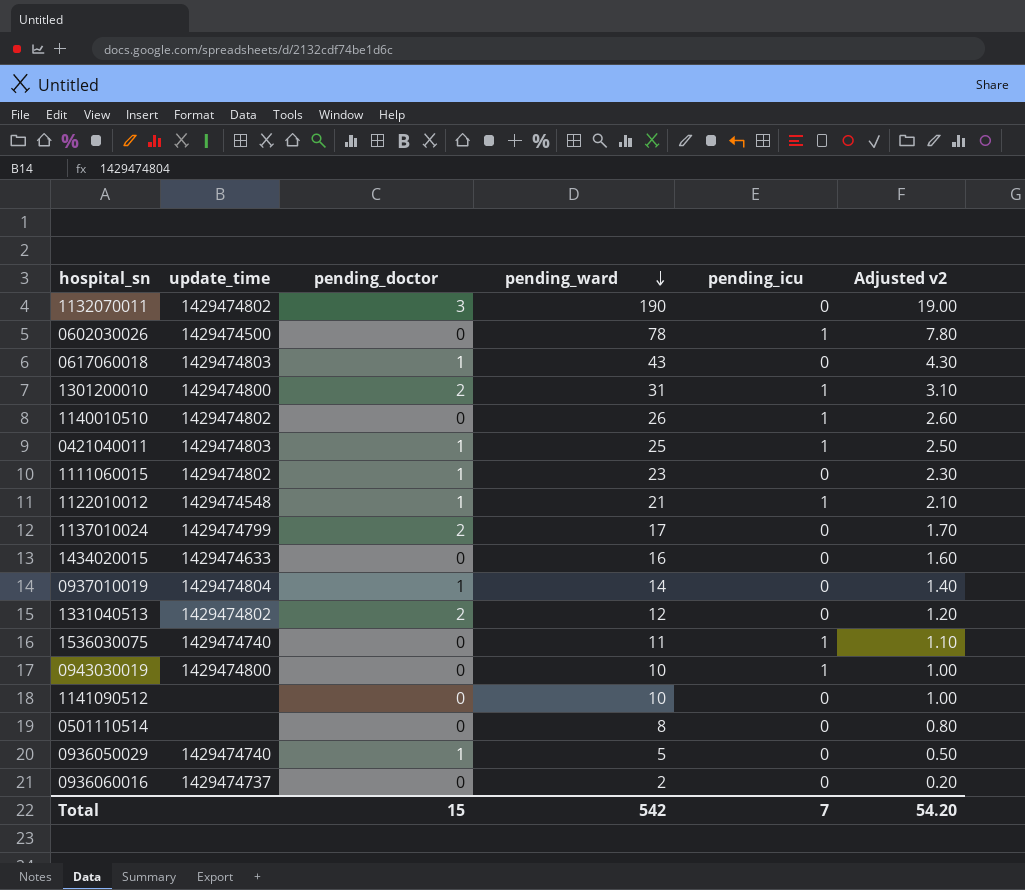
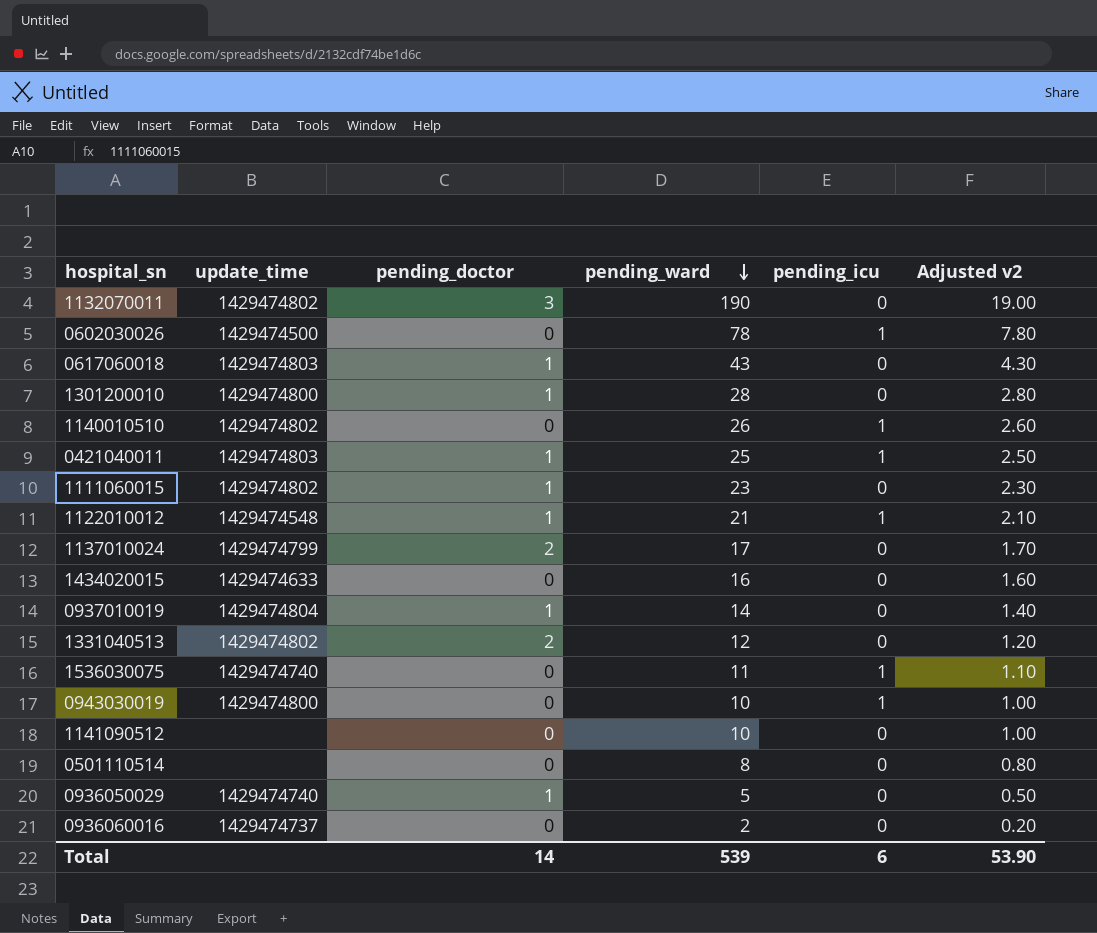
1301200010 | pending_doctor: 2 -> 1
1301200010 | pending_ward: 31 -> 28
1301200010 | pending_icu: 1 -> 0
1301200010 | Adjusted v2: 3.10 -> 2.80
Total | pending_doctor: 15 -> 14
Total | pending_ward: 542 -> 539
Total | pending_icu: 7 -> 6
Total | Adjusted v2: 54.20 -> 53.90

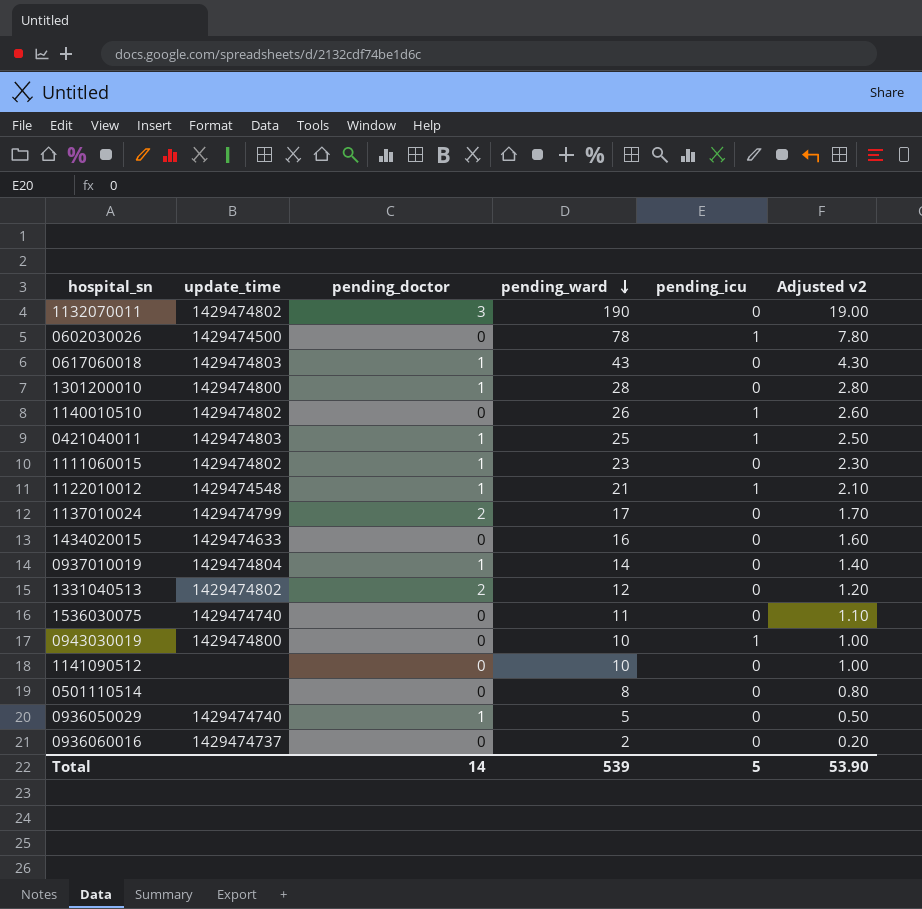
1536030075 | pending_icu: 1 -> 0
Total | pending_icu: 6 -> 5

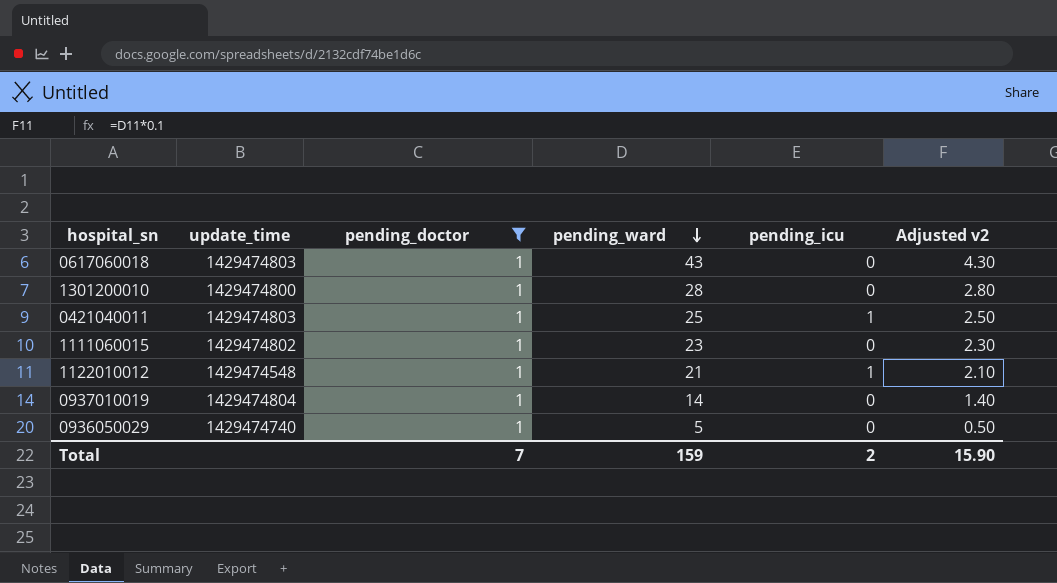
filter: none -> pending_doctor = 1
Total | pending_doctor: 14 -> 7
Total | pending_ward: 539 -> 159
Total | pending_icu: 5 -> 2
Total | Adjusted v2: 53.90 -> 15.90

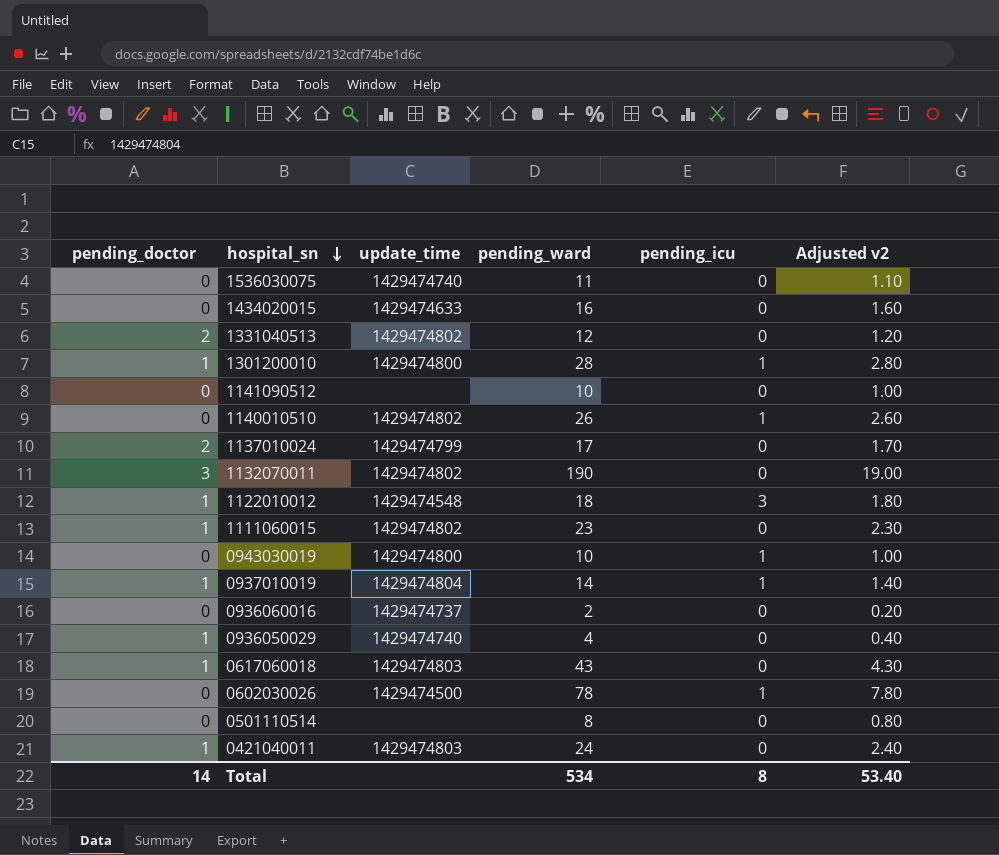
filter: pending_doctor = 1 -> none
row order: pending_ward descending -> hospital_sn descending
column pending_doctor | position: 3 -> 1
1301200010 | pending_icu: 0 -> 1
1122010012 | pending_ward: 21 -> 18
1122010012 | pending_icu: 1 -> 3
1122010012 | Adjusted v2: 2.10 -> 1.80
0937010019 | pending_icu: 0 -> 1
0936050029 | pending_ward: 5 -> 4
0936050029 | Adjusted v2: 0.50 -> 0.40
0421040011 | pending_ward: 25 -> 24
0421040011 | pending_icu: 1 -> 0
0421040011 | Adjusted v2: 2.50 -> 2.40
Total | pending_doctor: 7 -> 14
Total | pending_ward: 159 -> 534
Total | pending_icu: 2 -> 8
Total | Adjusted v2: 15.90 -> 53.40

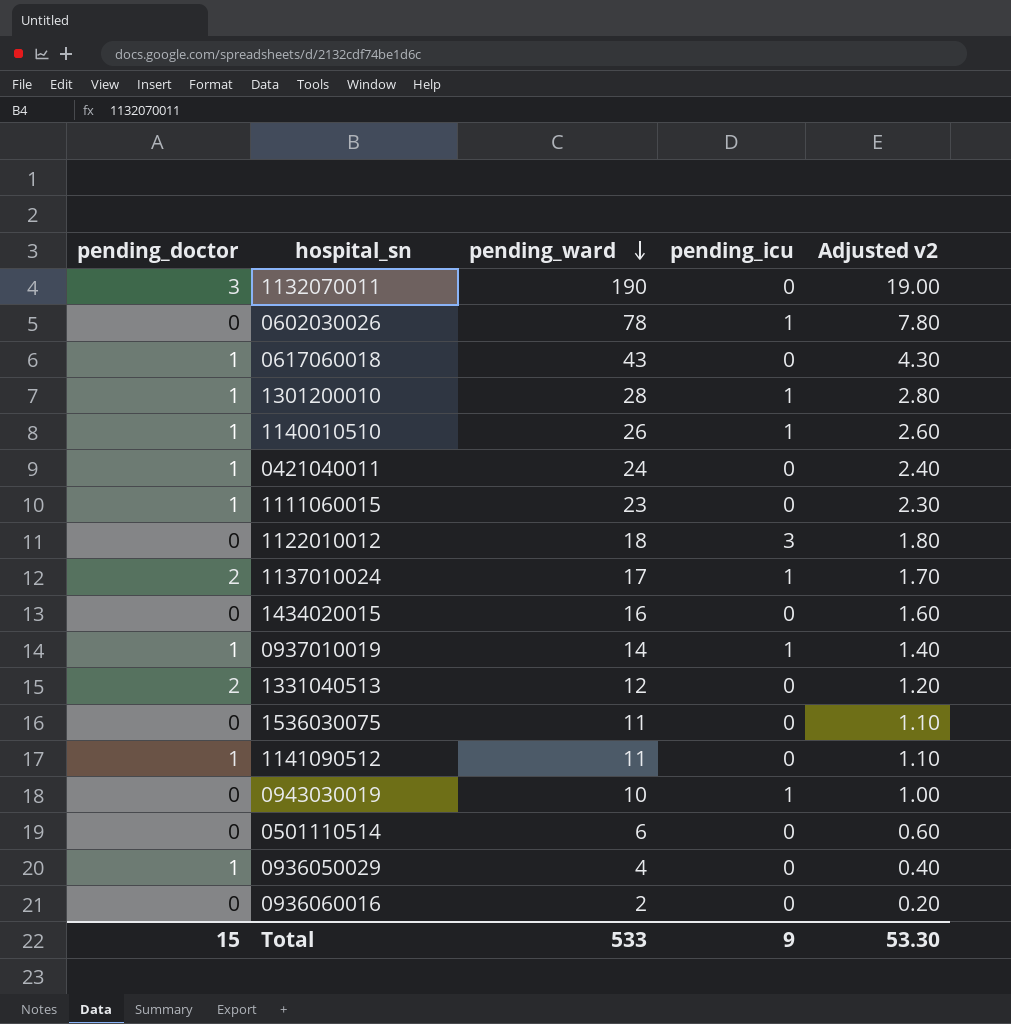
row order: hospital_sn descending -> pending_ward descending
column update_time | position: 3 -> none
1140010510 | pending_doctor: 0 -> 1
1122010012 | pending_doctor: 1 -> 0
1137010024 | pending_icu: 0 -> 1
1141090512 | pending_doctor: 0 -> 1
1141090512 | pending_ward: 10 -> 11
1141090512 | Adjusted v2: 1.00 -> 1.10
0501110514 | pending_ward: 8 -> 6
0501110514 | Adjusted v2: 0.80 -> 0.60
Total | pending_doctor: 14 -> 15
Total | pending_ward: 534 -> 533
Total | pending_icu: 8 -> 9
Total | Adjusted v2: 53.40 -> 53.30

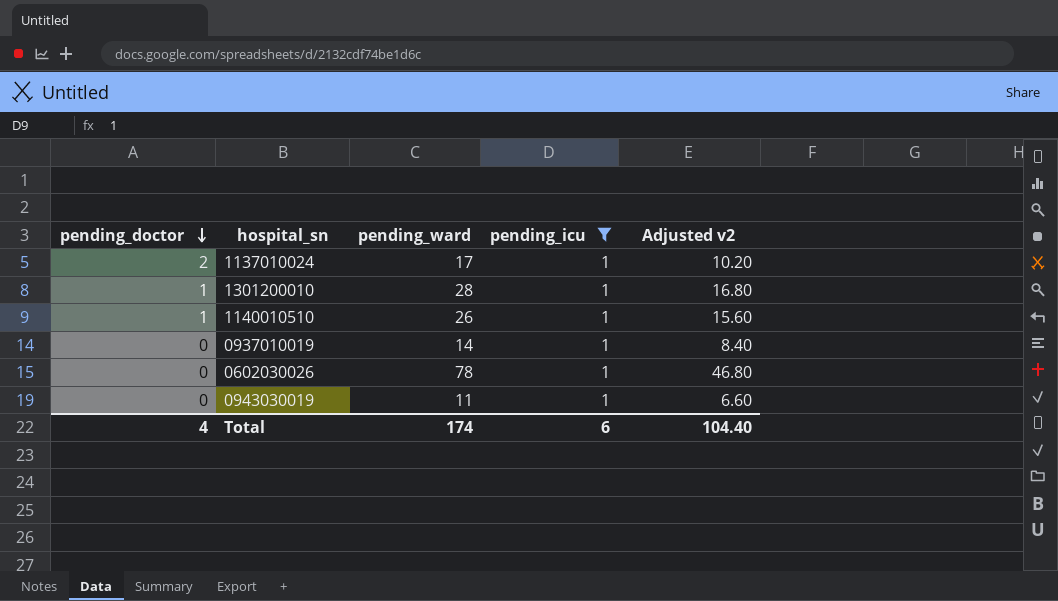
filter: none -> pending_icu = 1
row order: pending_ward descending -> pending_doctor descending
column Adjusted v2 | formula: [pending_ward] * 0.1 -> [pending_ward] * 0.6
0937010019 | pending_doctor: 1 -> 0
0943030019 | pending_ward: 10 -> 11
Total | pending_doctor: 15 -> 4
Total | pending_ward: 533 -> 174
Total | pending_icu: 9 -> 6
Total | Adjusted v2: 53.30 -> 104.40

